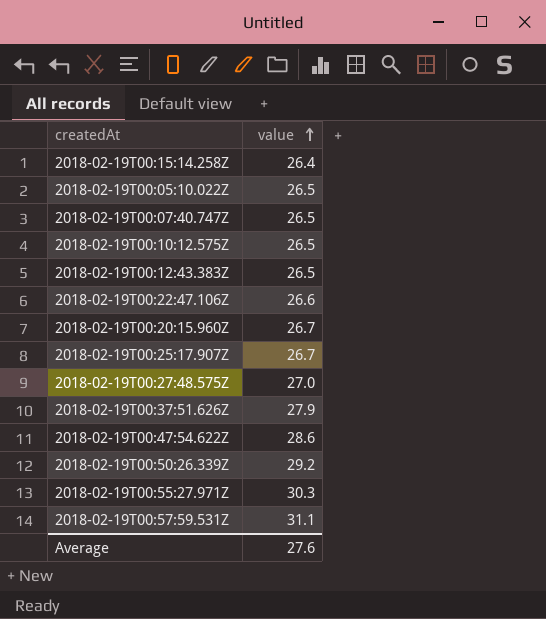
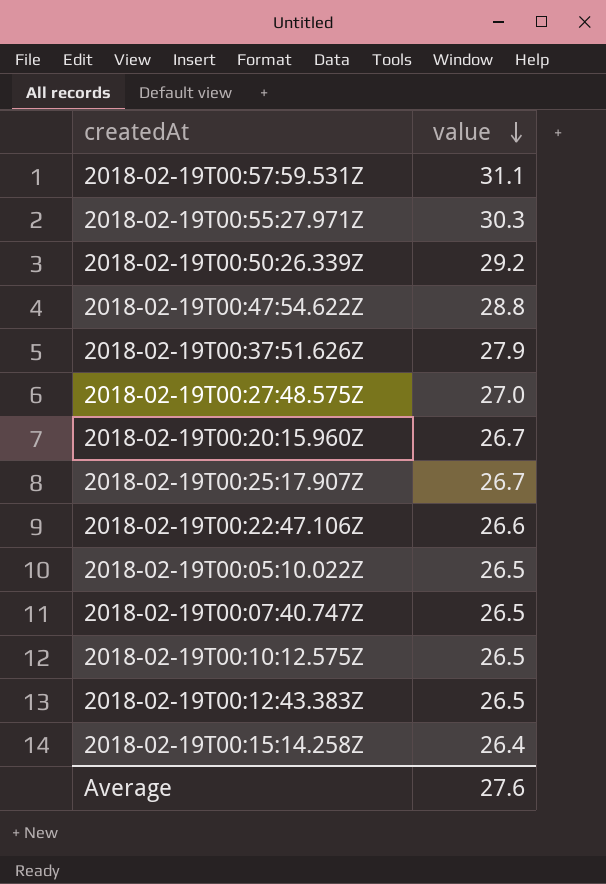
row order: value ascending -> value descending
2018-02-19T00:47:54.622Z | value: 28.6 -> 28.8

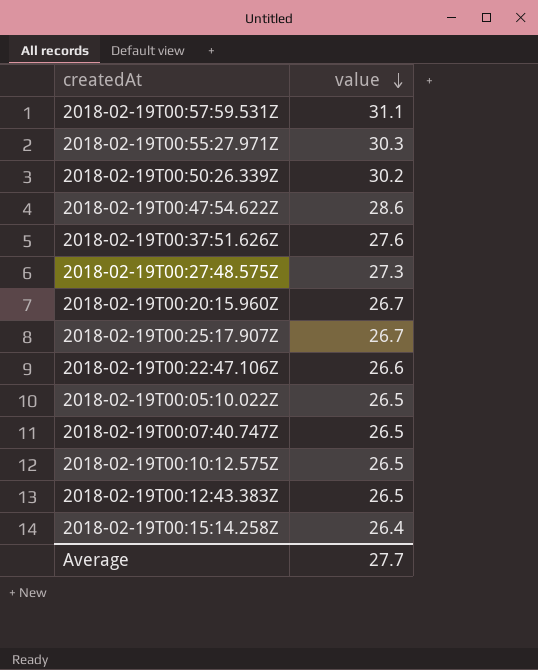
2018-02-19T00:50:26.339Z | value: 29.2 -> 30.2
2018-02-19T00:47:54.622Z | value: 28.8 -> 28.6
2018-02-19T00:37:51.626Z | value: 27.9 -> 27.6
2018-02-19T00:27:48.575Z | value: 27.0 -> 27.3
Average | value: 27.6 -> 27.7

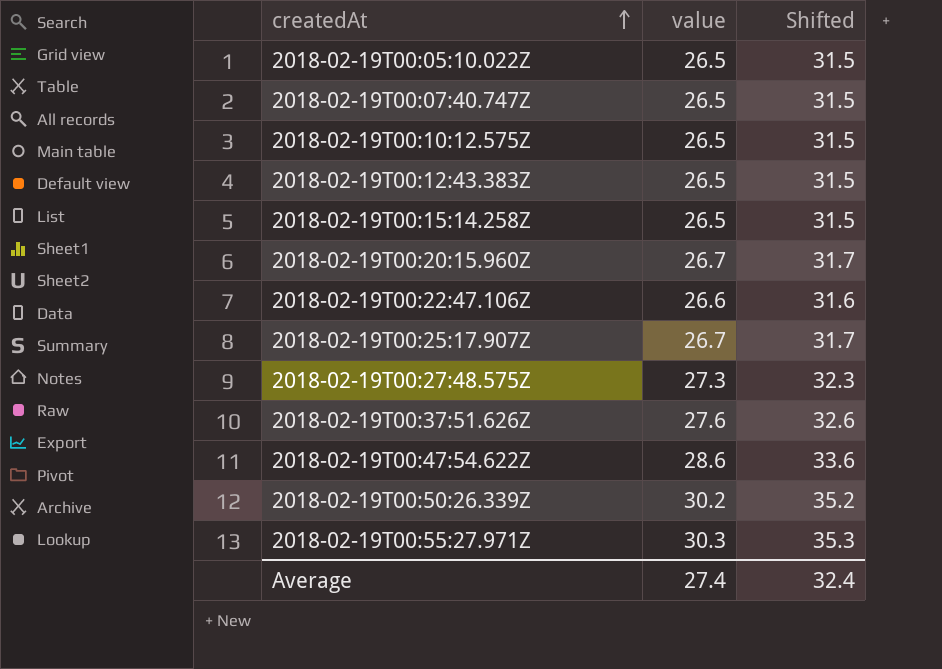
row order: value descending -> createdAt ascending
column Shifted | formula: none -> [value] + 5
row 2018-02-19T00:57:59.531Z: 31.1 -> none
2018-02-19T00:15:14.258Z | value: 26.4 -> 26.5
Average | value: 27.7 -> 27.4

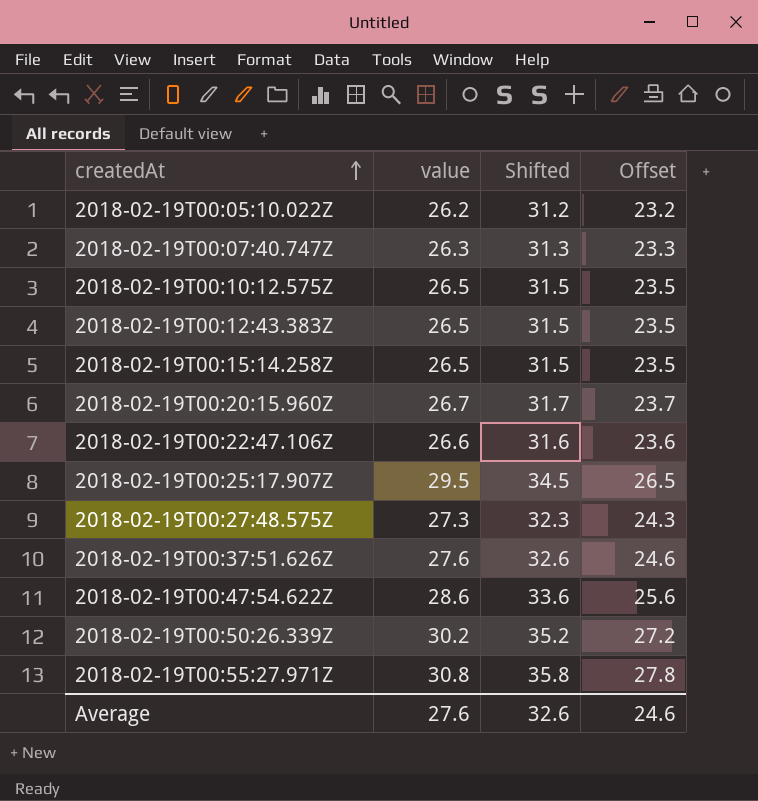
column Offset | formula: none -> [value] - 3
2018-02-19T00:05:10.022Z | value: 26.5 -> 26.2
2018-02-19T00:05:10.022Z | Shifted: 31.5 -> 31.2
2018-02-19T00:07:40.747Z | value: 26.5 -> 26.3
2018-02-19T00:07:40.747Z | Shifted: 31.5 -> 31.3
2018-02-19T00:25:17.907Z | value: 26.7 -> 29.5
2018-02-19T00:25:17.907Z | Shifted: 31.7 -> 34.5
2018-02-19T00:55:27.971Z | value: 30.3 -> 30.8
2018-02-19T00:55:27.971Z | Shifted: 35.3 -> 35.8
Average | value: 27.4 -> 27.6
Average | Shifted: 32.4 -> 32.6

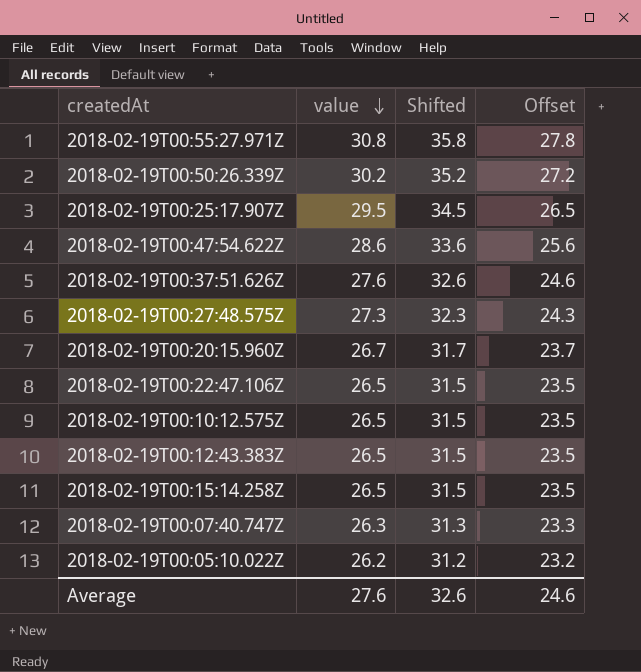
row order: createdAt ascending -> value descending
2018-02-19T00:22:47.106Z | value: 26.6 -> 26.5
2018-02-19T00:22:47.106Z | Shifted: 31.6 -> 31.5
2018-02-19T00:22:47.106Z | Offset: 23.6 -> 23.5

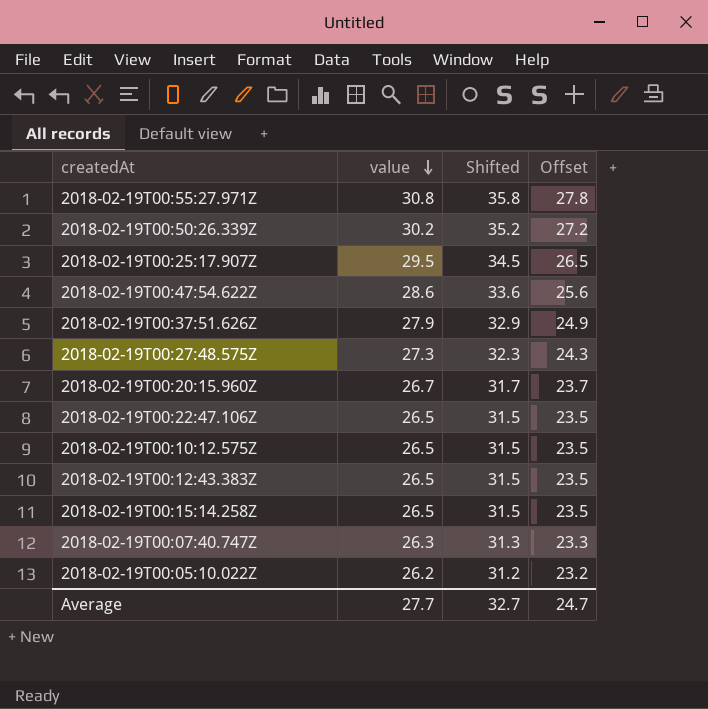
2018-02-19T00:37:51.626Z | value: 27.6 -> 27.9
2018-02-19T00:37:51.626Z | Shifted: 32.6 -> 32.9
2018-02-19T00:37:51.626Z | Offset: 24.6 -> 24.9
Average | value: 27.6 -> 27.7
Average | Shifted: 32.6 -> 32.7
Average | Offset: 24.6 -> 24.7

